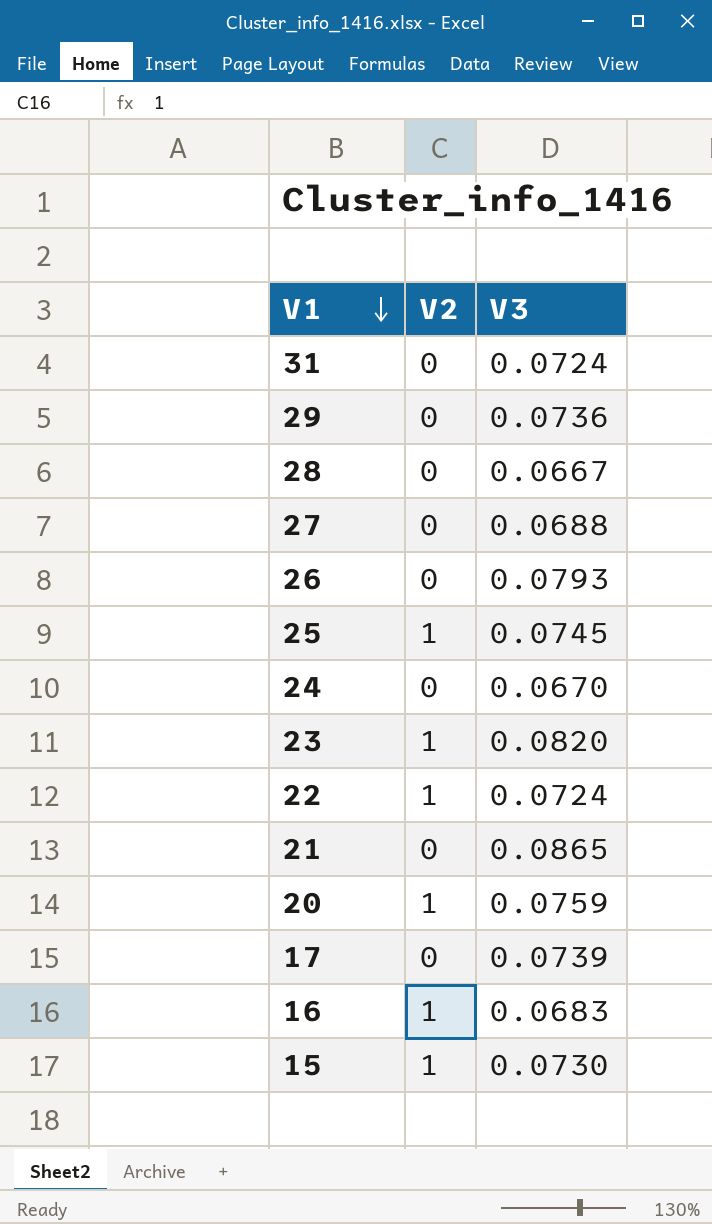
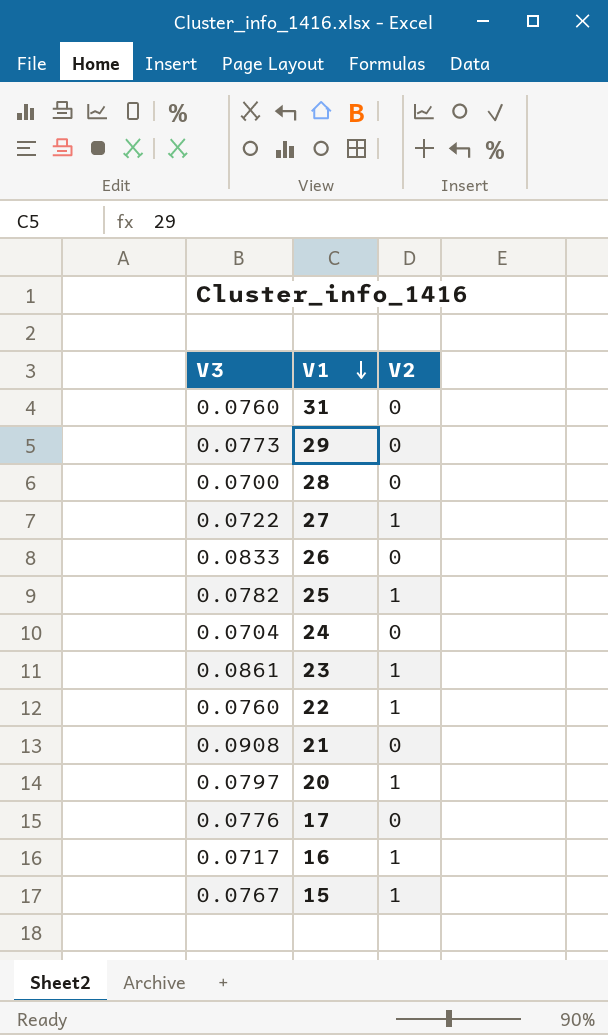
column V3 | position: 3 -> 1
31 | V3: 0.0724 -> 0.0760
29 | V3: 0.0736 -> 0.0773
28 | V3: 0.0667 -> 0.0700
27 | V3: 0.0688 -> 0.0722
27 | V2: 0 -> 1
26 | V3: 0.0793 -> 0.0833
25 | V3: 0.0745 -> 0.0782
24 | V3: 0.0670 -> 0.0704
23 | V3: 0.0820 -> 0.0861
22 | V3: 0.0724 -> 0.0760
21 | V3: 0.0865 -> 0.0908
20 | V3: 0.0759 -> 0.0797
17 | V3: 0.0739 -> 0.0776
16 | V3: 0.0683 -> 0.0717
15 | V3: 0.0730 -> 0.0767

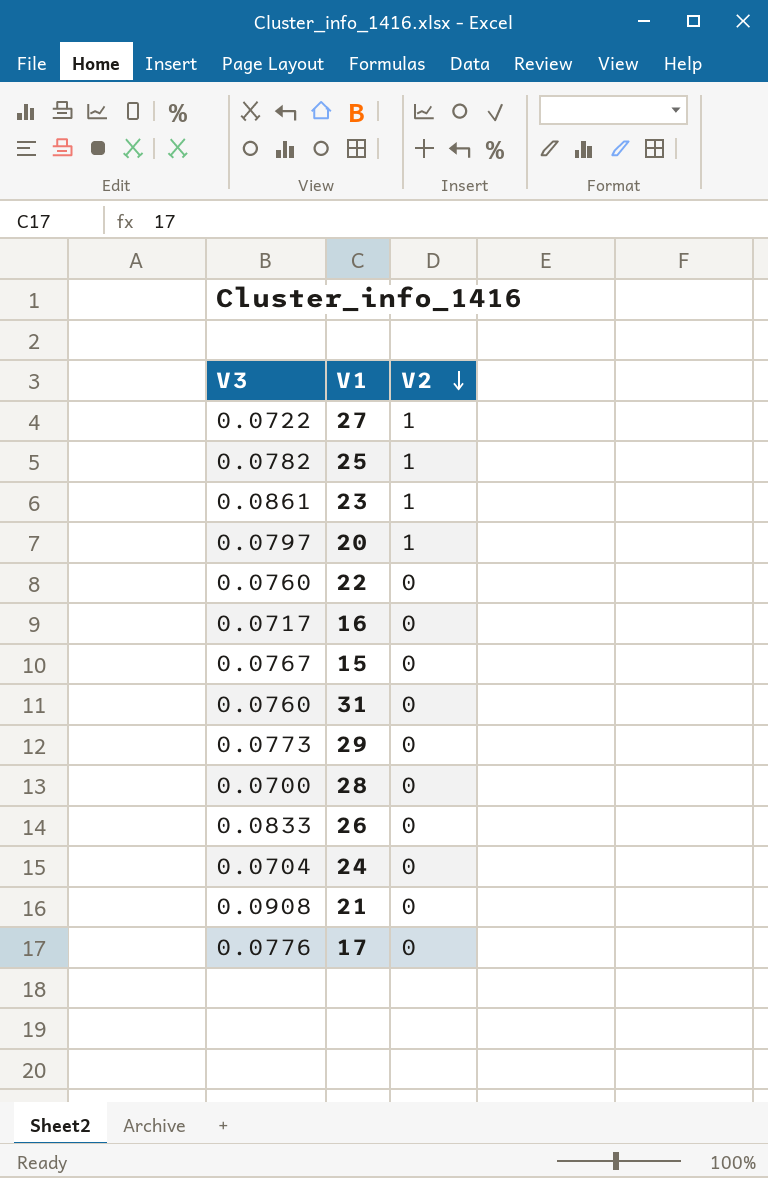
row order: V1 descending -> V2 descending
22 | V2: 1 -> 0
16 | V2: 1 -> 0
15 | V2: 1 -> 0

